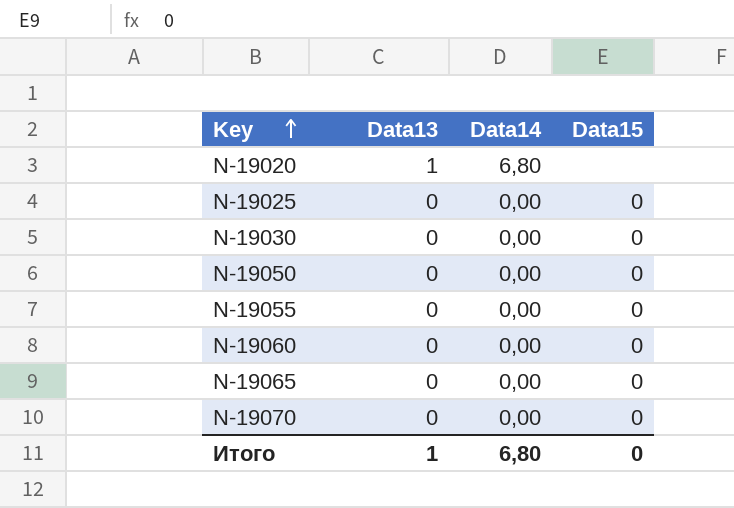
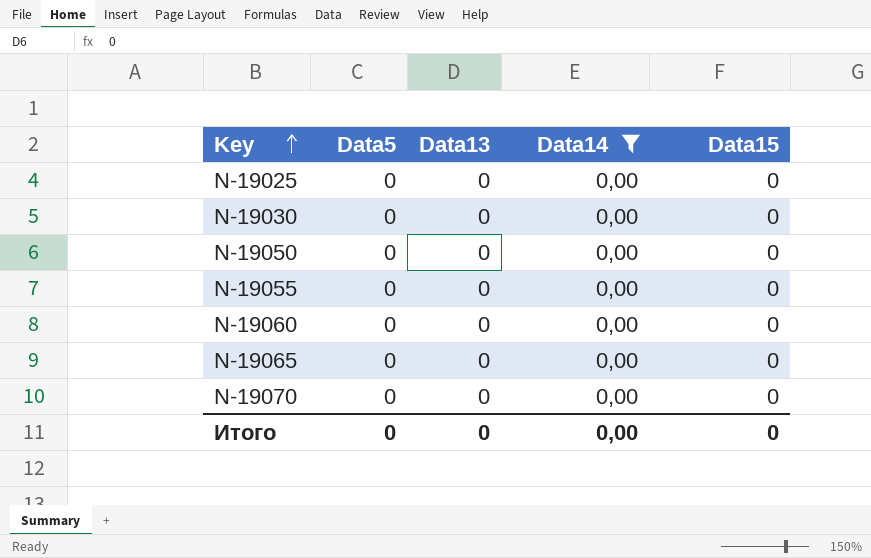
filter: none -> Data14 = 0,00
column Data5 | position: none -> 2
Итого | Data13: 1 -> 0
Итого | Data14: 6,80 -> 0,00

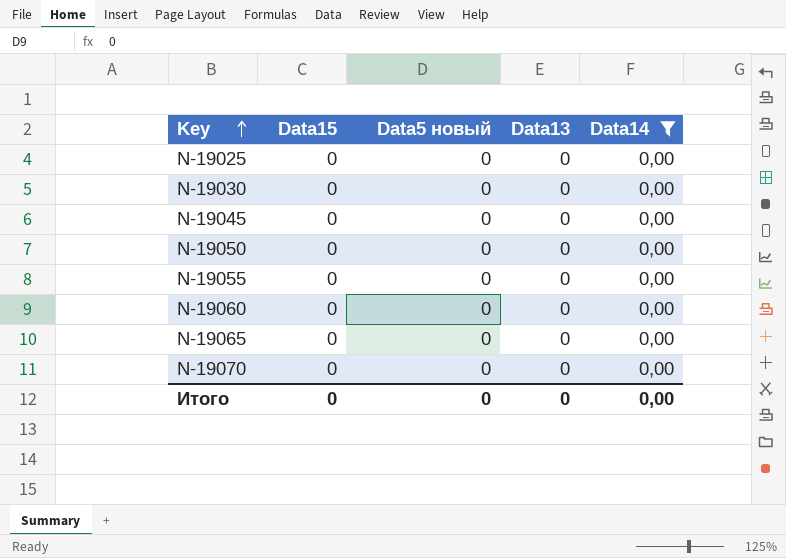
column Data15 | position: 5 -> 2
column name: Data5 -> Data5 новый
row N-19045: none -> 0 | 0 | 0 | 0,00

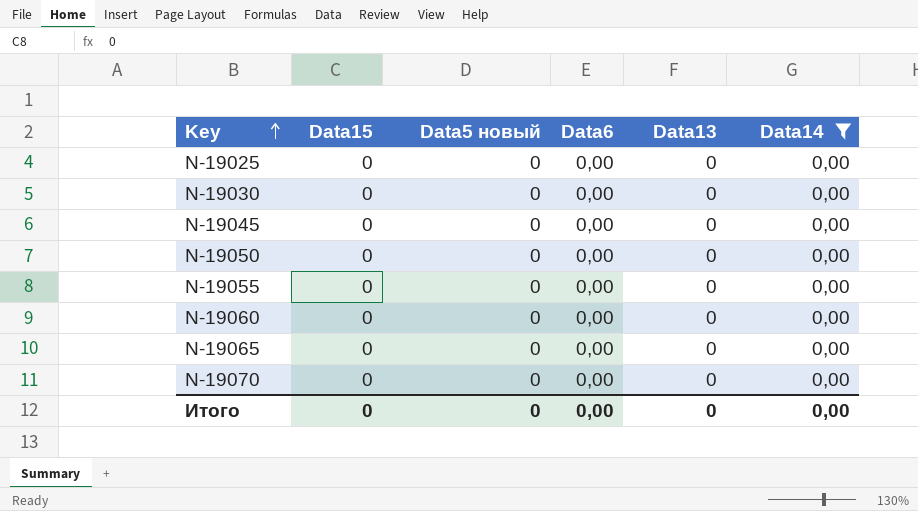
column Data6 | position: none -> 4

